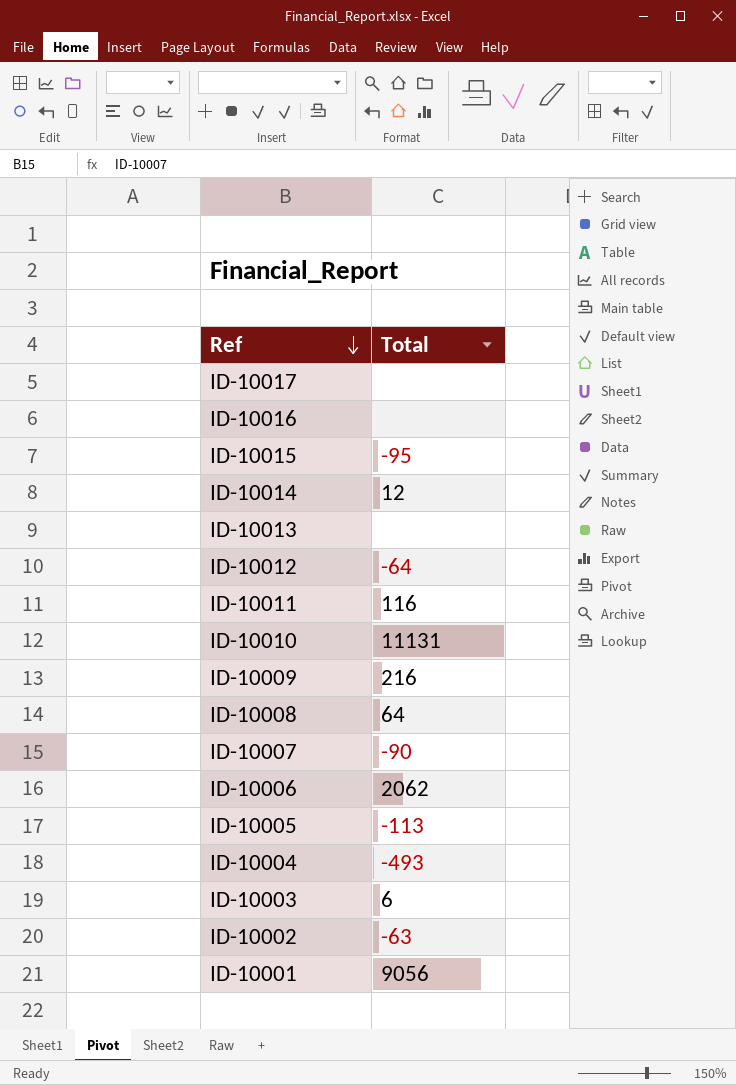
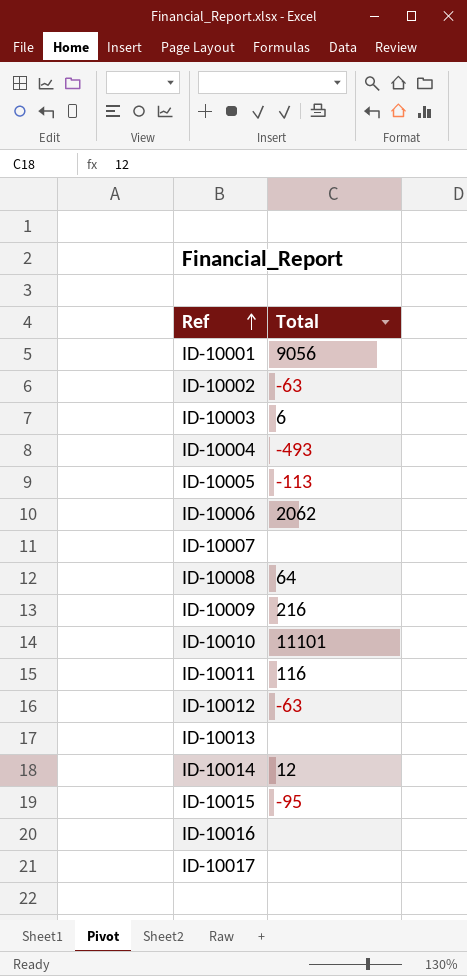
row order: Ref descending -> Ref ascending
ID-10007 | Total: -90 -> none
ID-10010 | Total: 11131 -> 11101
ID-10012 | Total: -64 -> -63

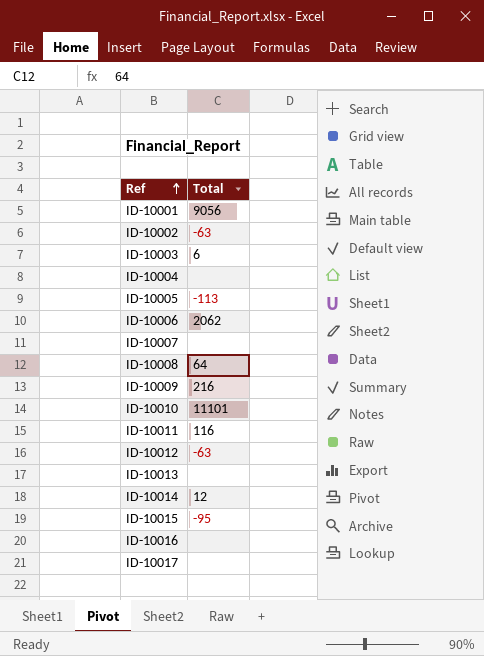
ID-10004 | Total: -493 -> none

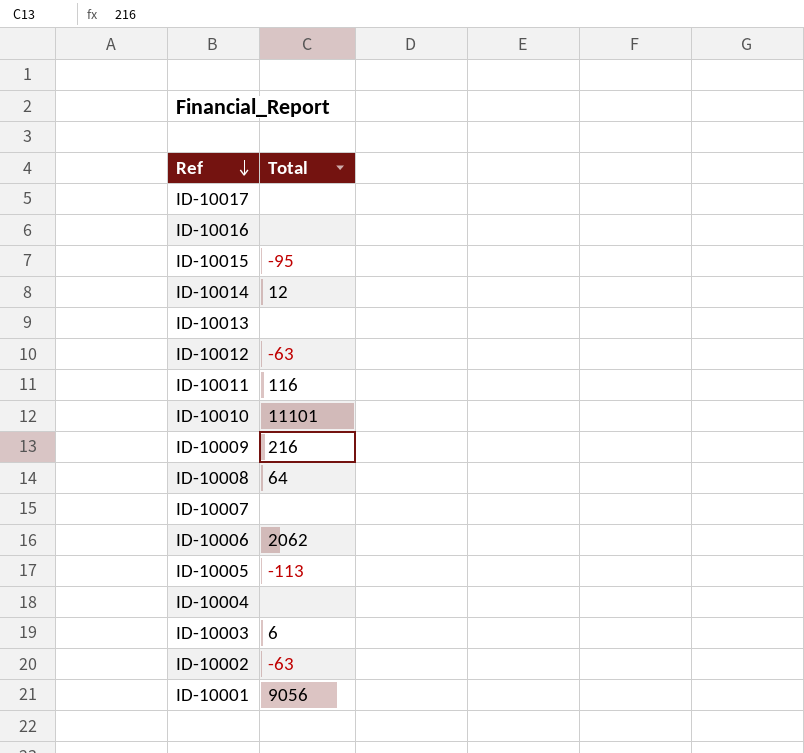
row order: Ref ascending -> Ref descending

